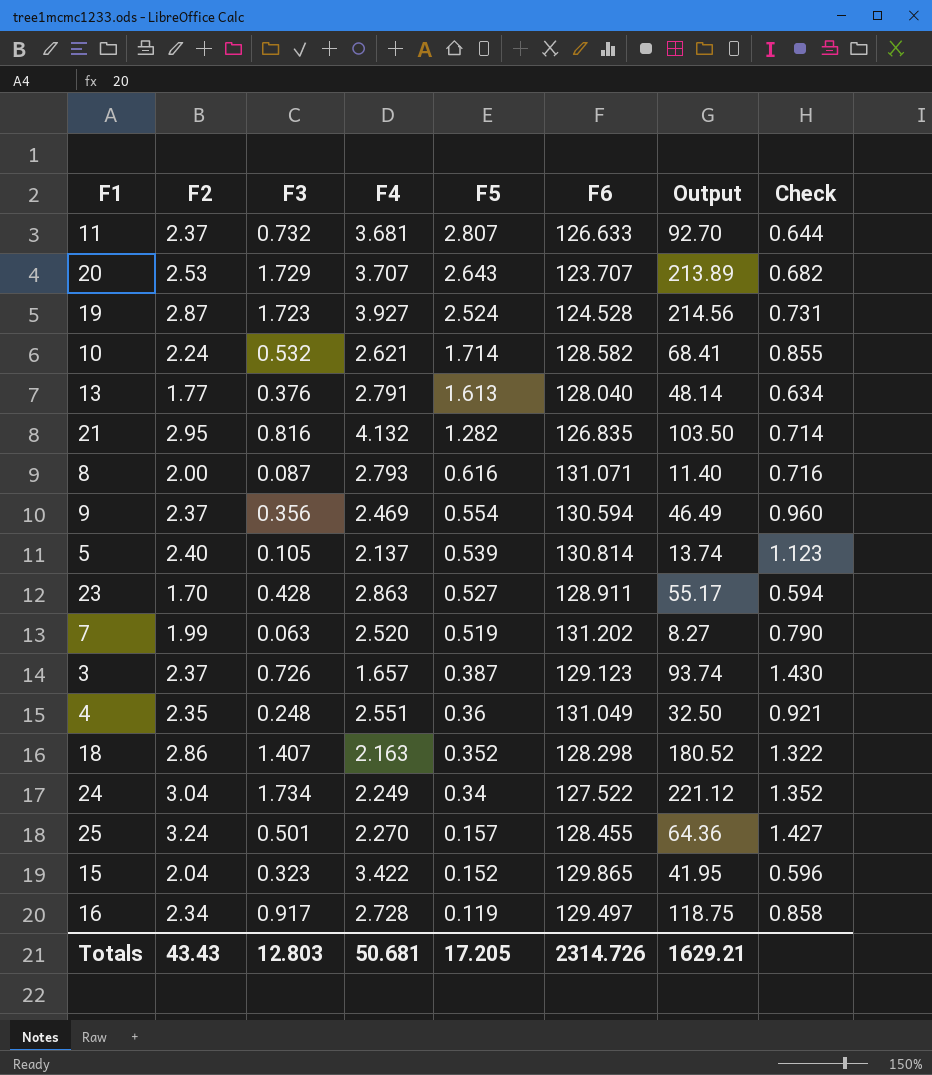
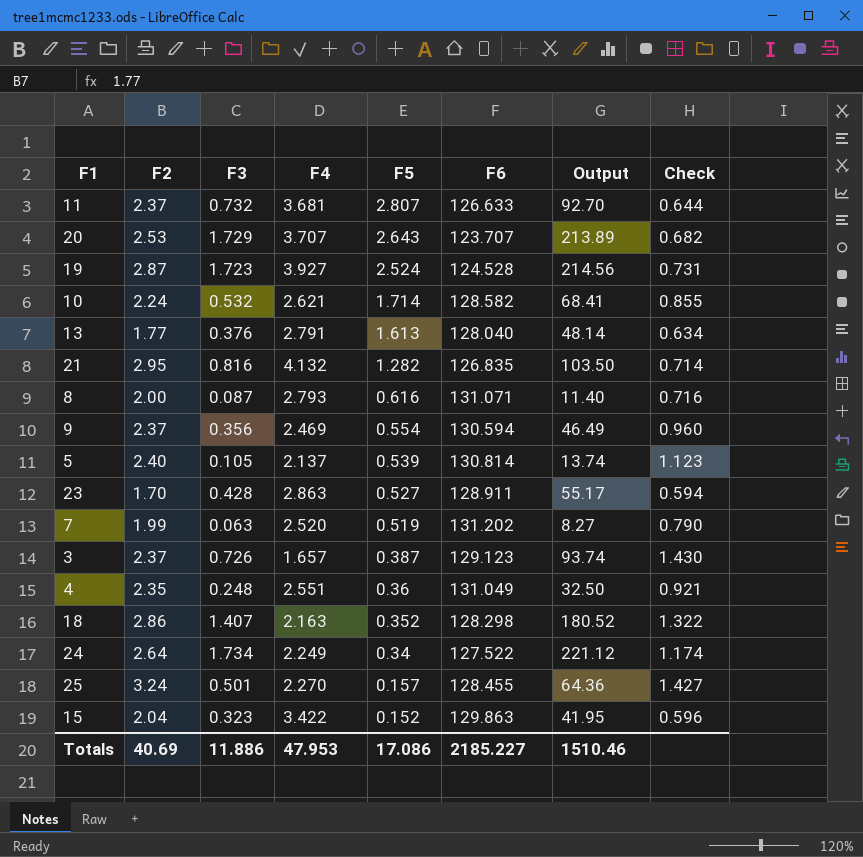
row 16: 2.34 | 0.917 | 2.728 | 0.119 | 129.497 | 118.75 | 0.858 -> none
24 | F2: 3.04 -> 2.64
24 | Check: 1.352 -> 1.174
15 | F6: 129.865 -> 129.863
Totals | F2: 43.43 -> 40.69
Totals | F3: 12.803 -> 11.886
Totals | F4: 50.681 -> 47.953
Totals | F5: 17.205 -> 17.086
Totals | F6: 2314.726 -> 2185.227
Totals | Output: 1629.21 -> 1510.46

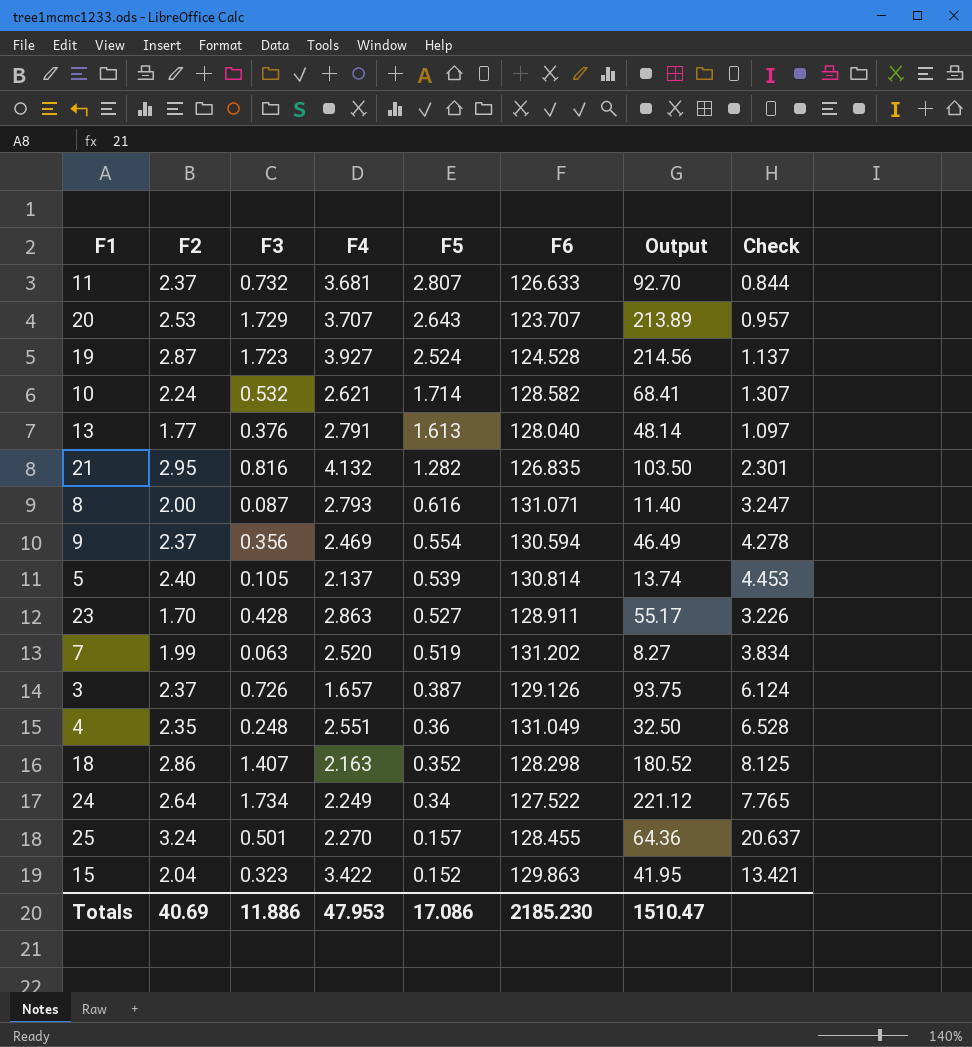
column Check | formula: [F2] / [F4] -> [F2] / [F5]
3 | F6: 129.123 -> 129.126
3 | Output: 93.74 -> 93.75
Totals | F6: 2185.227 -> 2185.230
Totals | Output: 1510.46 -> 1510.47

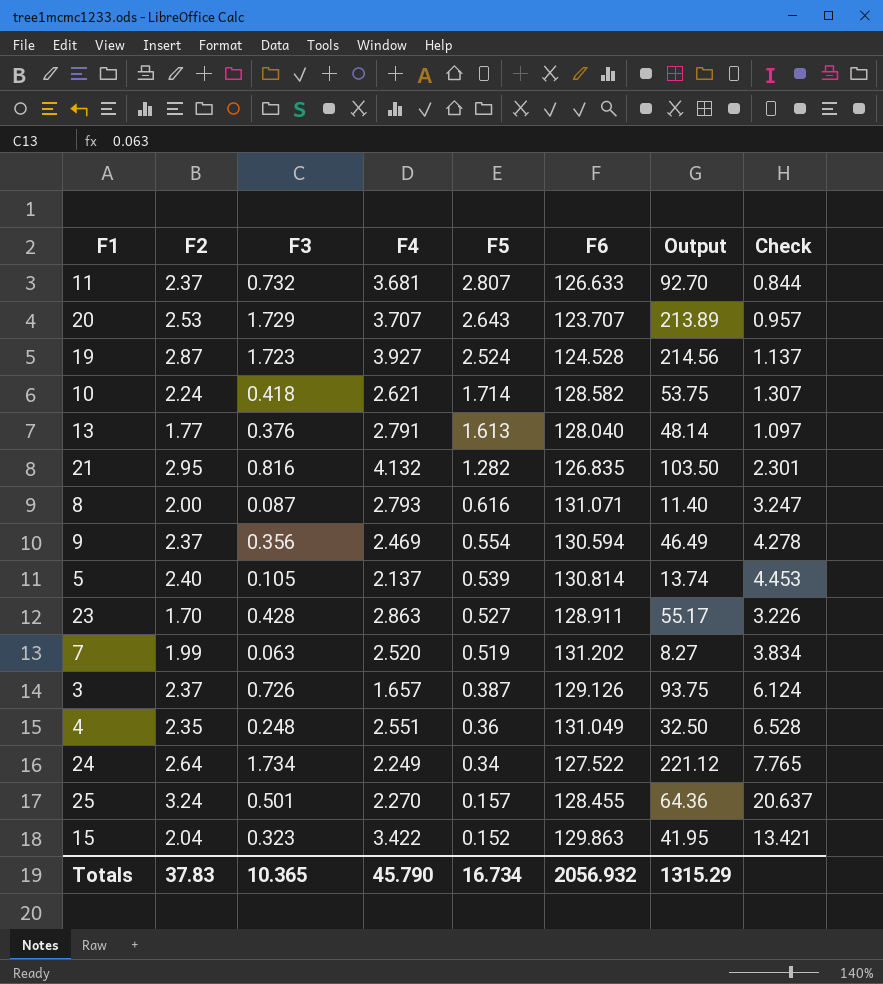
row 18: 2.86 | 1.407 | 2.163 | 0.352 | 128.298 | 180.52 | 8.125 -> none
10 | F3: 0.532 -> 0.418
10 | Output: 68.41 -> 53.75
Totals | F2: 40.69 -> 37.83
Totals | F3: 11.886 -> 10.365
Totals | F4: 47.953 -> 45.790
Totals | F5: 17.086 -> 16.734
Totals | F6: 2185.230 -> 2056.932
Totals | Output: 1510.47 -> 1315.29

